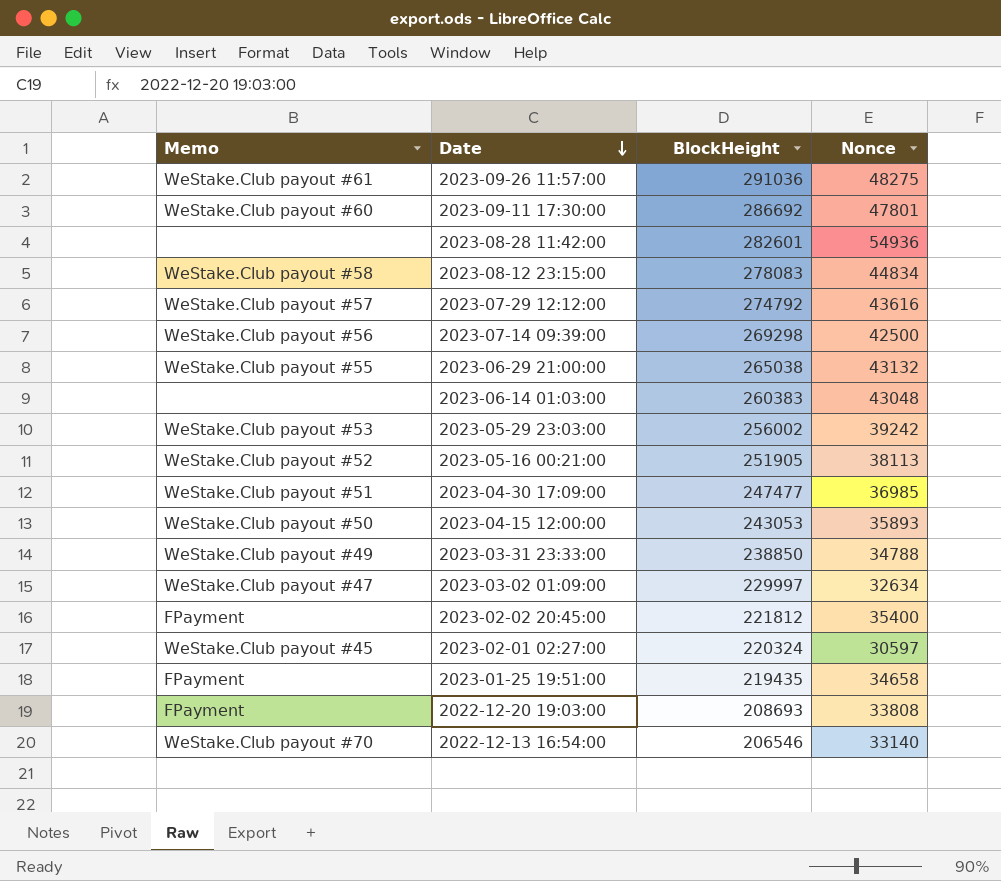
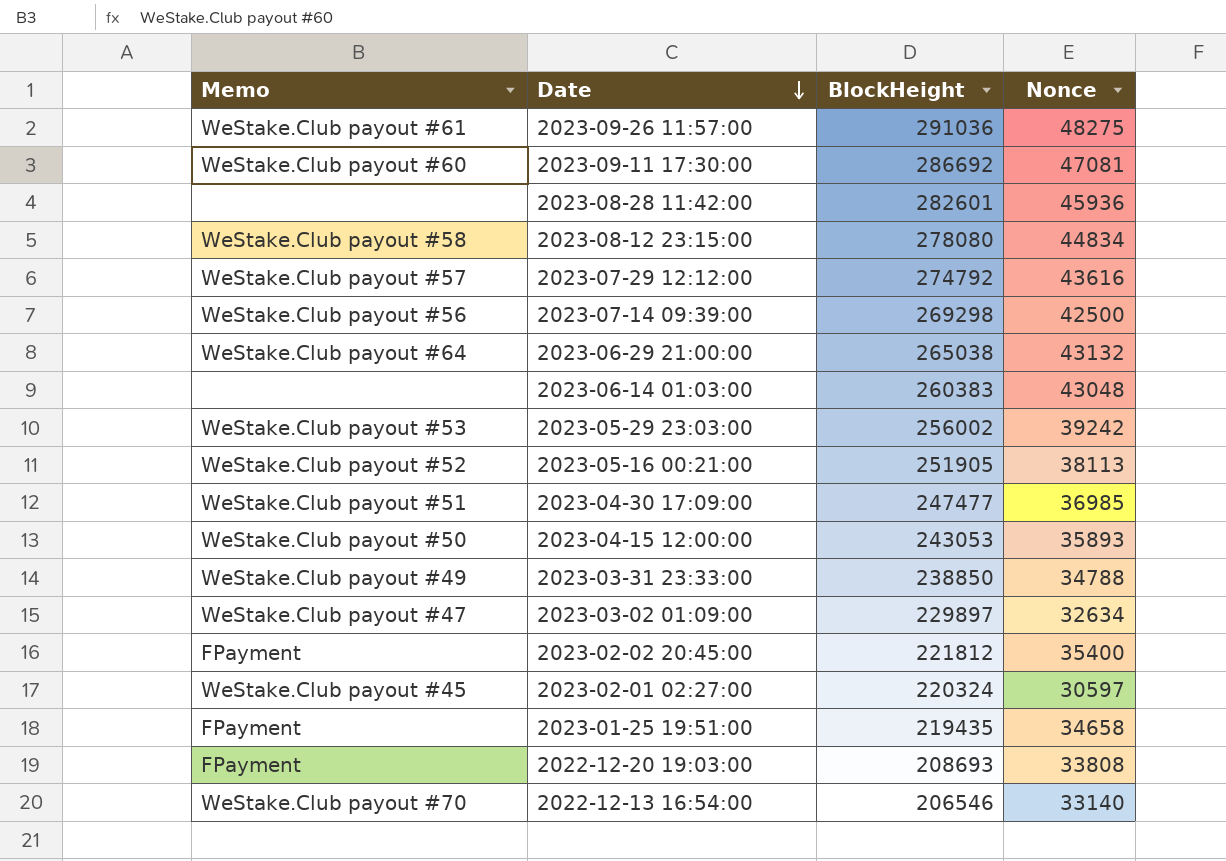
2023-09-11 17:30:00 | Nonce: 47801 -> 47081
2023-08-28 11:42:00 | Nonce: 54936 -> 45936
2023-08-12 23:15:00 | BlockHeight: 278083 -> 278080
2023-06-29 21:00:00 | Memo: WeStake.Club payout #55 -> WeStake.Club payout #64
2023-03-02 01:09:00 | BlockHeight: 229997 -> 229897

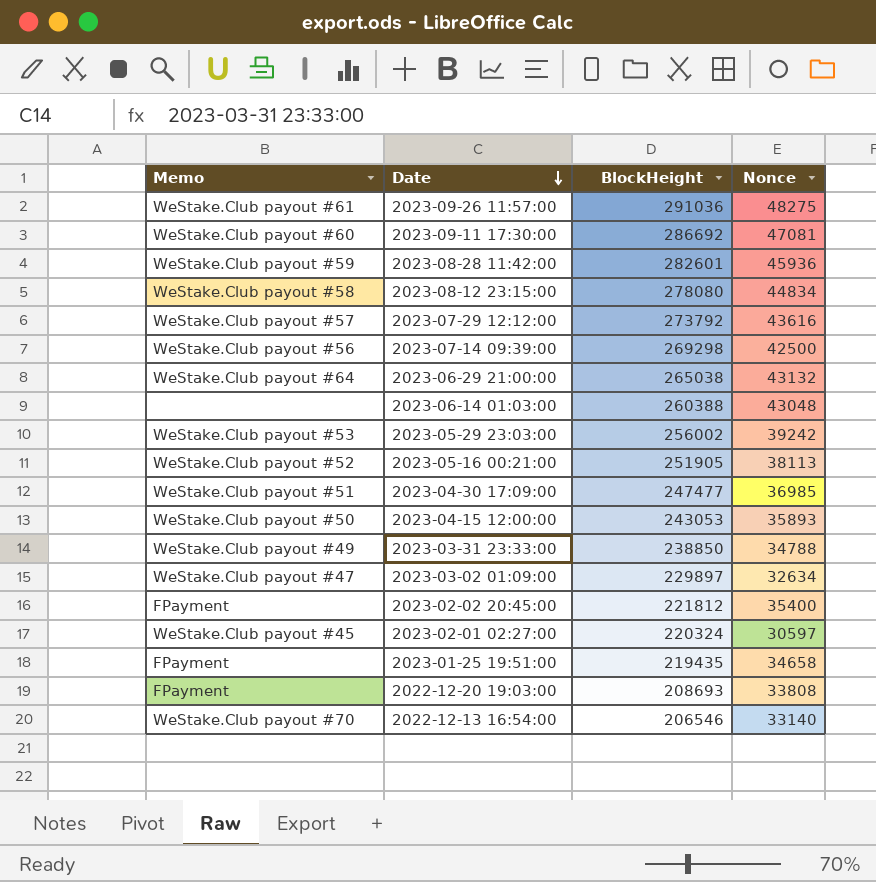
2023-08-28 11:42:00 | Memo: none -> WeStake.Club payout #59
2023-07-29 12:12:00 | BlockHeight: 274792 -> 273792
2023-06-14 01:03:00 | BlockHeight: 260383 -> 260388

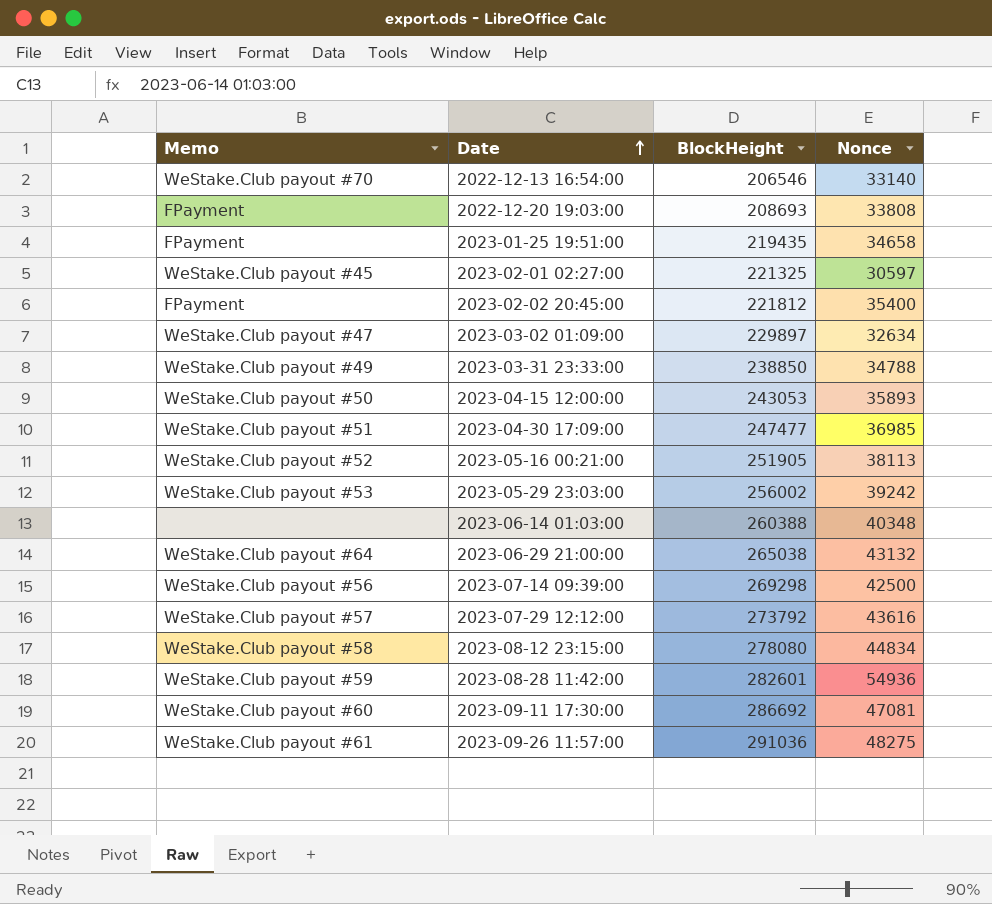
row order: Date descending -> Date ascending
2023-02-01 02:27:00 | BlockHeight: 220324 -> 221325
2023-06-14 01:03:00 | Nonce: 43048 -> 40348
2023-08-28 11:42:00 | Nonce: 45936 -> 54936

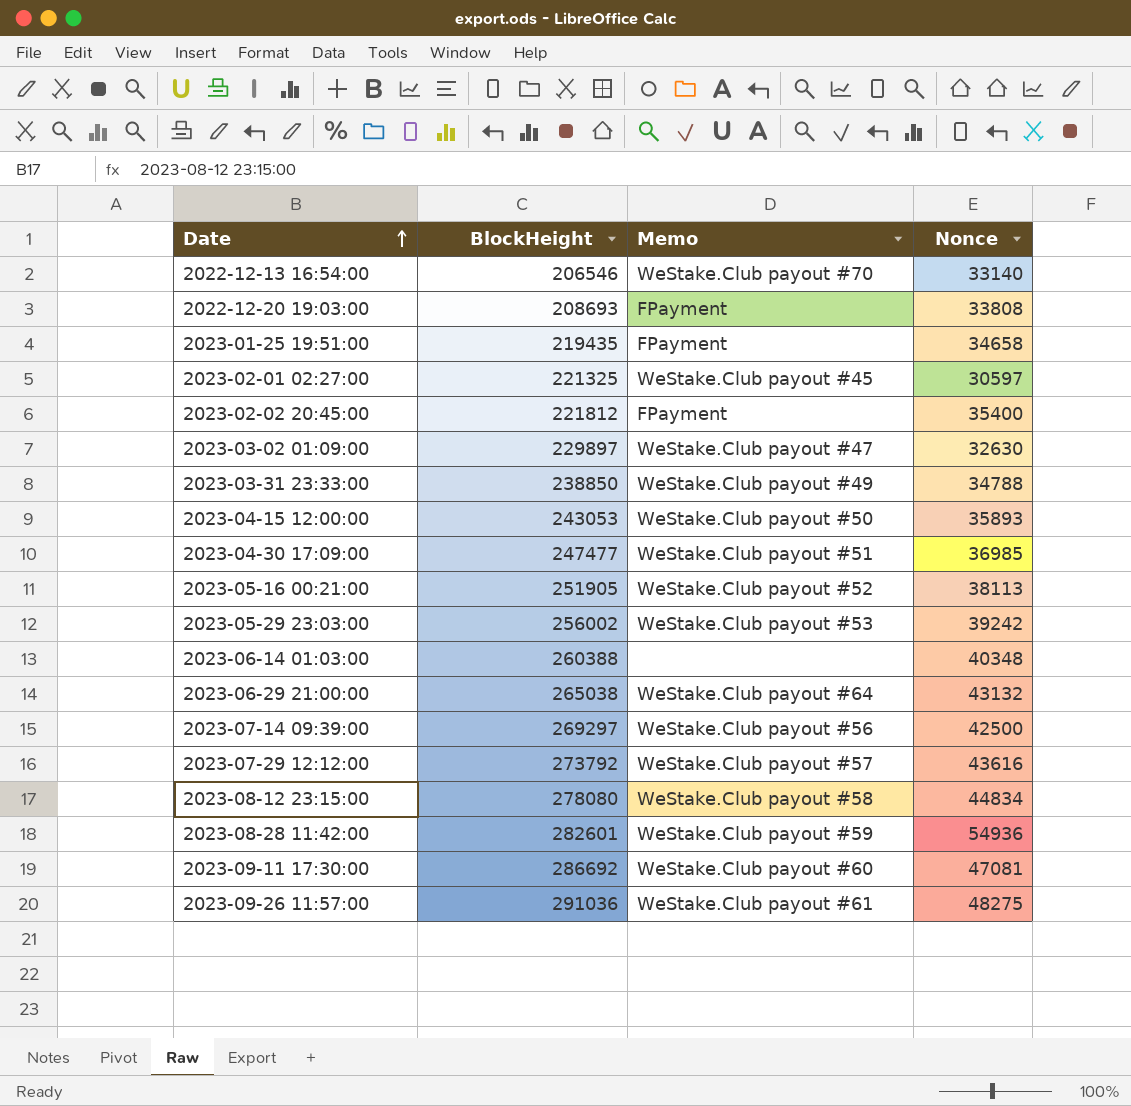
column Memo | position: 1 -> 3
2023-03-02 01:09:00 | Nonce: 32634 -> 32630
2023-07-14 09:39:00 | BlockHeight: 269298 -> 269297

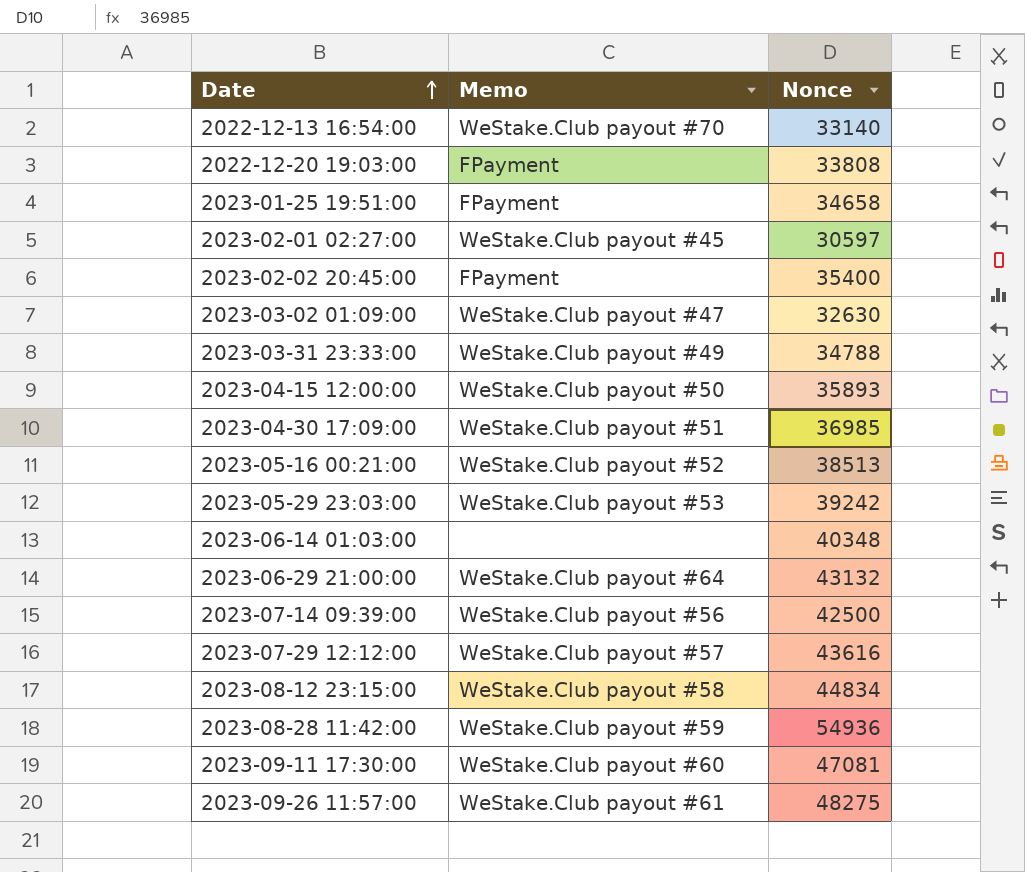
column BlockHeight | position: 2 -> none
2023-05-16 00:21:00 | Nonce: 38113 -> 38513

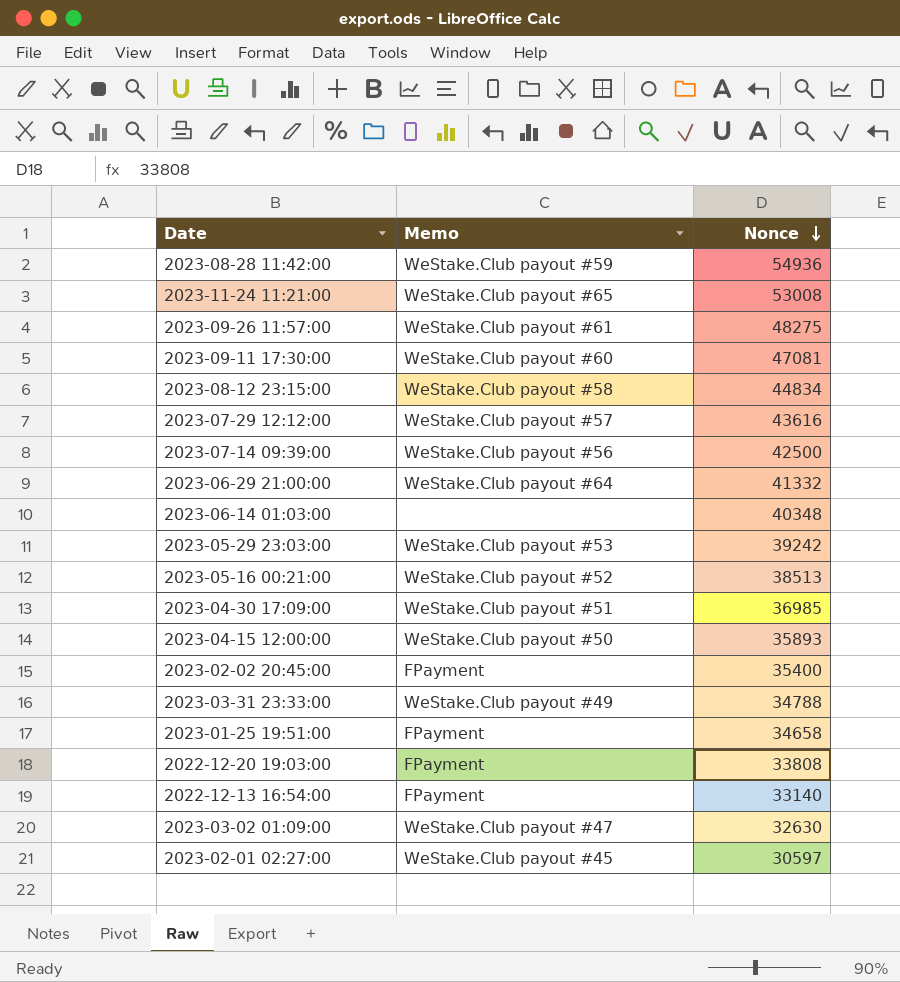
row order: Date ascending -> Nonce descending
row 2023-11-24 11:21:00: none -> WeStake.Club payout #65 | 53008
2023-06-29 21:00:00 | Nonce: 43132 -> 41332
2022-12-13 16:54:00 | Memo: WeStake.Club payout #70 -> FPayment

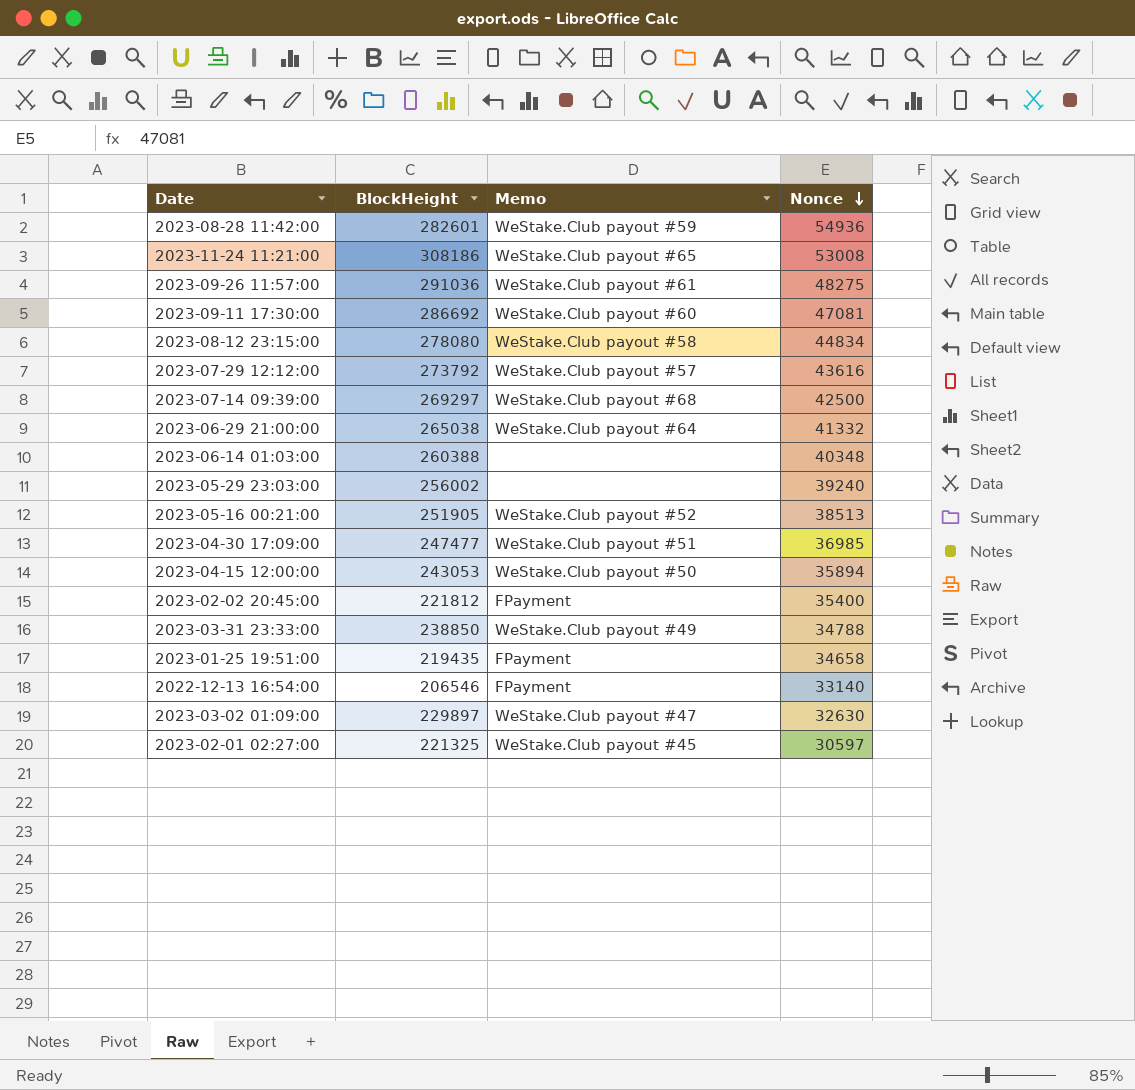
column BlockHeight | position: none -> 2
row 2022-12-20 19:03:00: FPayment | 33808 -> none
2023-07-14 09:39:00 | Memo: WeStake.Club payout #56 -> WeStake.Club payout #68
2023-05-29 23:03:00 | Memo: WeStake.Club payout #53 -> none
2023-05-29 23:03:00 | Nonce: 39242 -> 39240
2023-04-15 12:00:00 | Nonce: 35893 -> 35894

